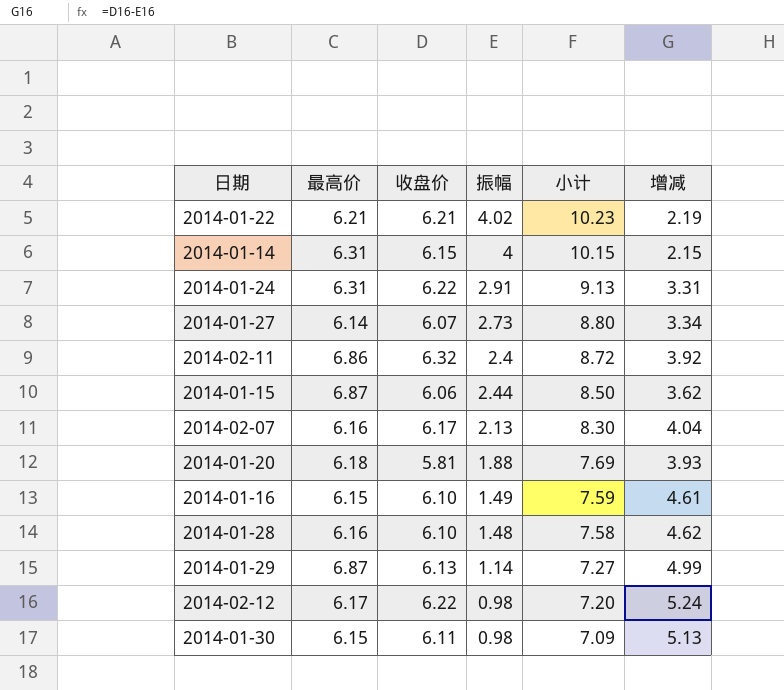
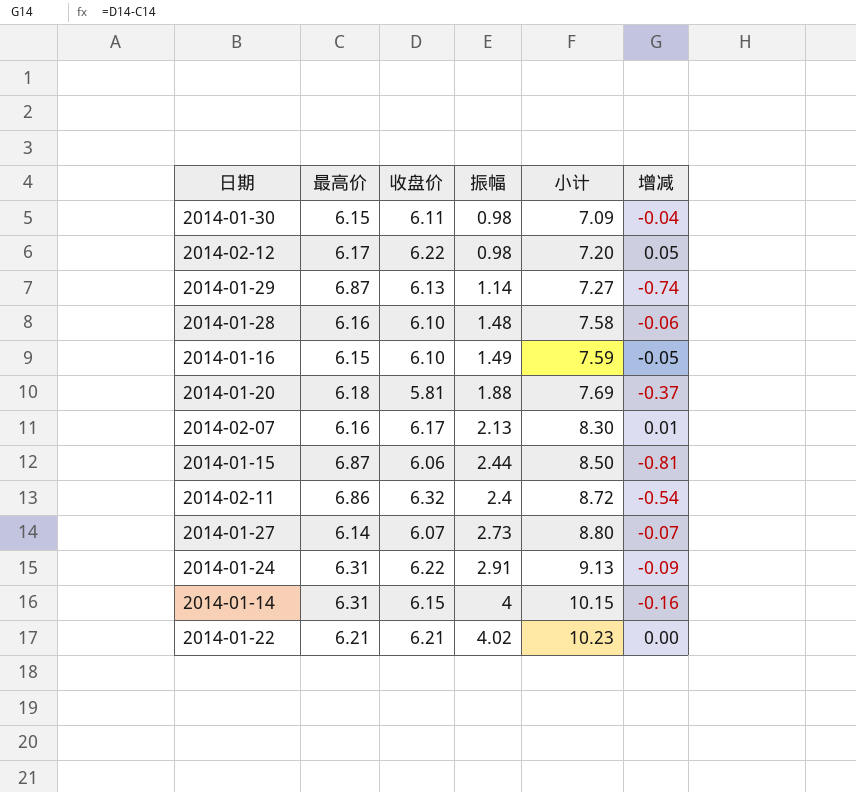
row order: 小计 descending -> 小计 ascending
column 增减 | formula: [收盘价] - [振幅] -> [收盘价] - [最高价]

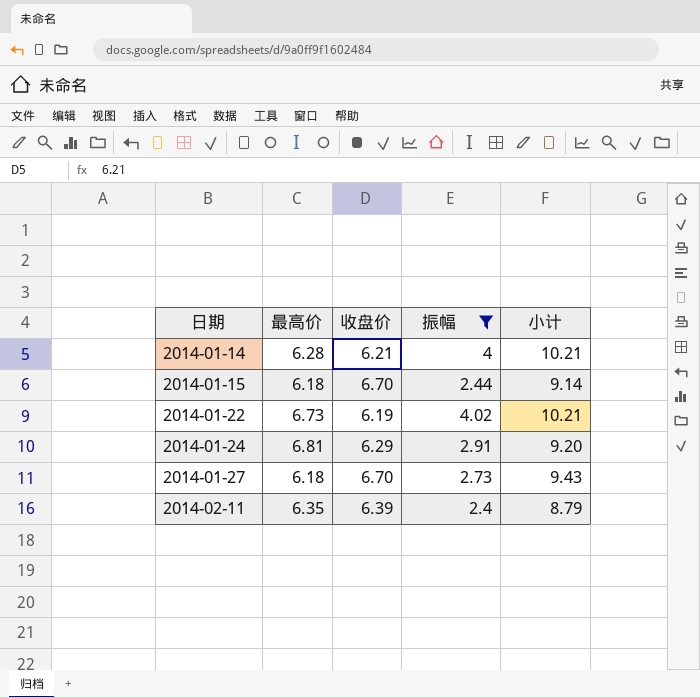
filter: none -> 振幅 >= 2.4
row order: 小计 ascending -> 日期 ascending
column 增减 | formula: [收盘价] - [最高价] -> none
2014-01-14 | 最高价: 6.31 -> 6.28
2014-01-14 | 收盘价: 6.15 -> 6.21
2014-01-14 | 小计: 10.15 -> 10.21
2014-01-15 | 最高价: 6.87 -> 6.18
2014-01-15 | 收盘价: 6.06 -> 6.70
2014-01-15 | 小计: 8.50 -> 9.14
2014-01-22 | 最高价: 6.21 -> 6.73
2014-01-22 | 收盘价: 6.21 -> 6.19
2014-01-22 | 小计: 10.23 -> 10.21
2014-01-24 | 最高价: 6.31 -> 6.81
2014-01-24 | 收盘价: 6.22 -> 6.29
2014-01-24 | 小计: 9.13 -> 9.20
2014-01-27 | 最高价: 6.14 -> 6.18
2014-01-27 | 收盘价: 6.07 -> 6.70
2014-01-27 | 小计: 8.80 -> 9.43
2014-02-11 | 最高价: 6.86 -> 6.35
2014-02-11 | 收盘价: 6.32 -> 6.39
2014-02-11 | 小计: 8.72 -> 8.79

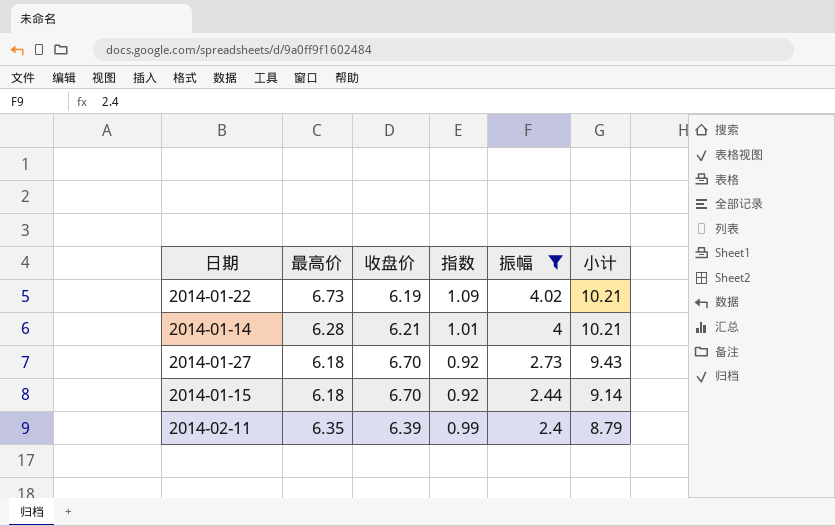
row order: 日期 ascending -> 振幅 descending
column 指数 | formula: none -> [最高价] / [收盘价]
row 2014-01-24: 6.81 | 6.29 | 2.91 | 9.20 -> none

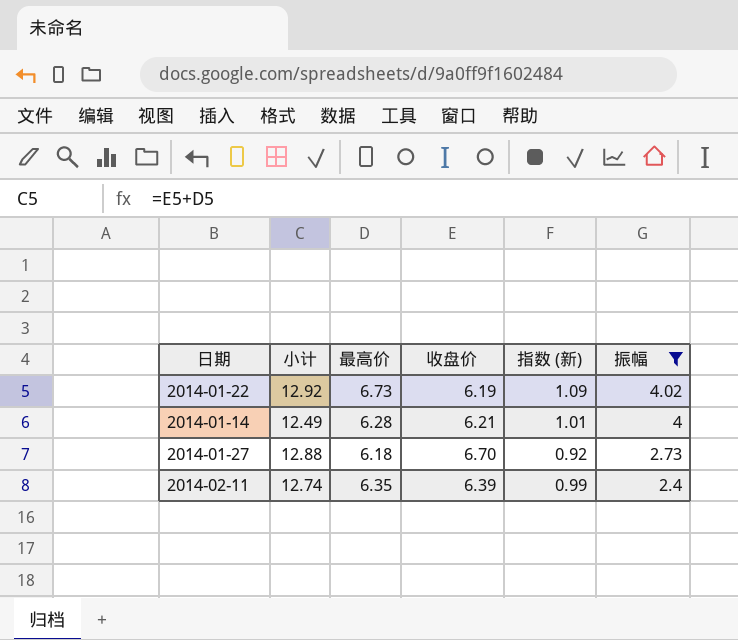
column 小计 | formula: [收盘价] + [振幅] -> [最高价] + [收盘价]
column 小计 | position: 6 -> 2
column name: 指数 -> 指数 (新)
row 2014-01-15: 6.18 | 6.70 | 0.92 | 2.44 | 9.14 -> none

